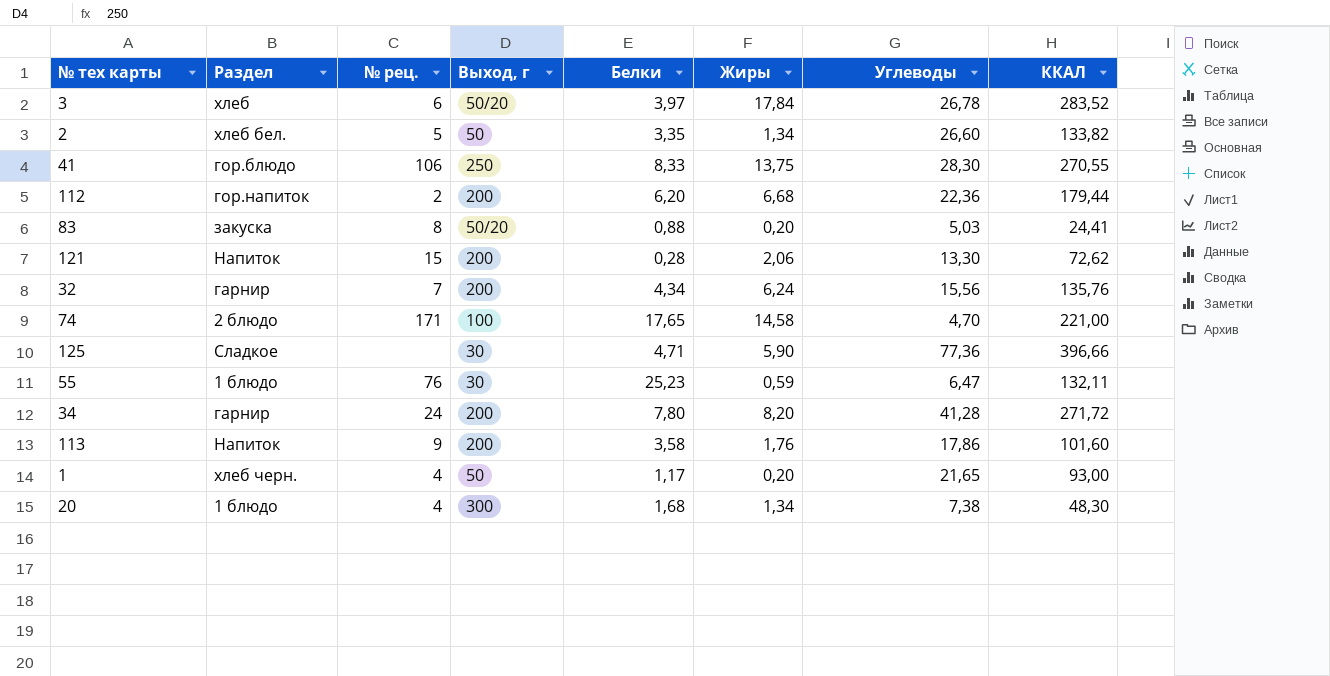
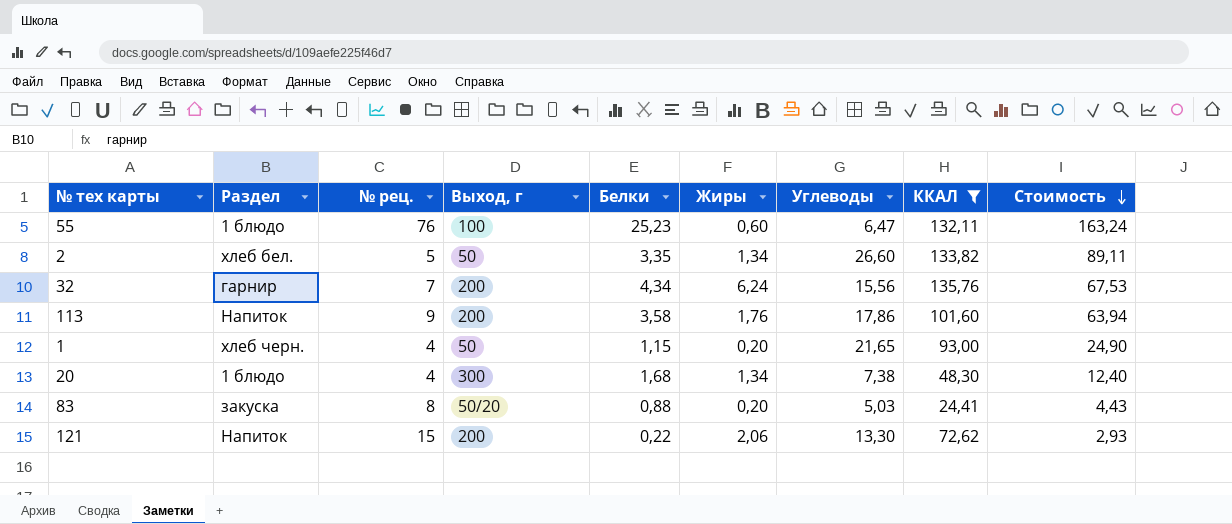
filter: none -> ККАЛ <= 135,76
row order: none -> Стоимость descending
column Стоимость | formula: none -> [Белки] * [Углеводы]
55 | Выход, г: 30 -> 100
55 | Жиры: 0,59 -> 0,60
1 | Белки: 1,17 -> 1,15
121 | Белки: 0,28 -> 0,22

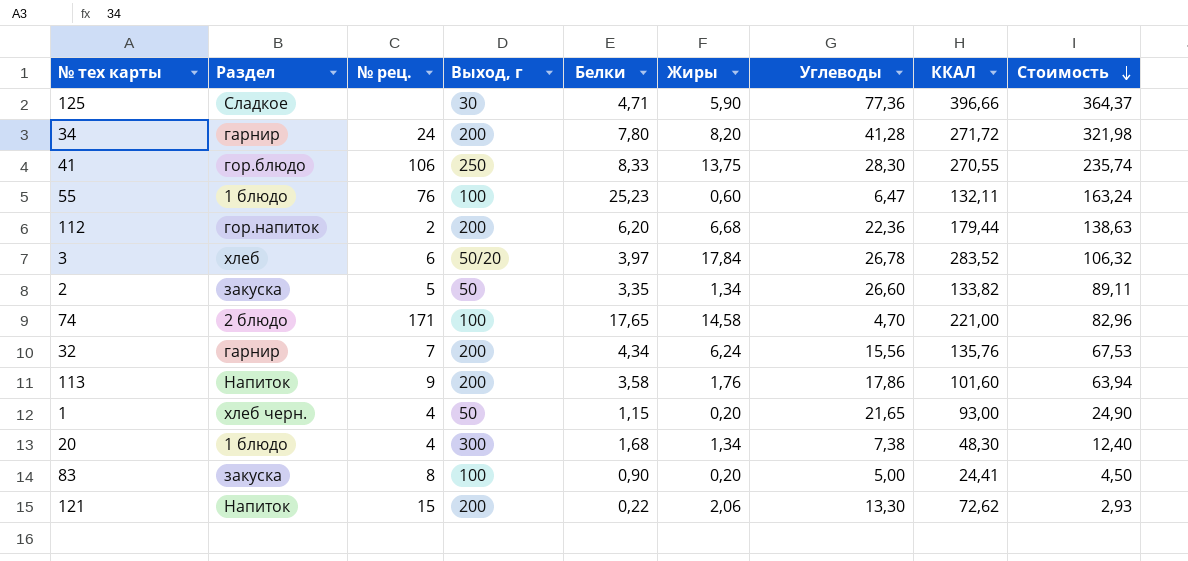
filter: ККАЛ <= 135,76 -> none
2 | Раздел: хлеб бел. -> закуска
83 | Выход, г: 50/20 -> 100
83 | Белки: 0,88 -> 0,90
83 | Углеводы: 5,03 -> 5,00
83 | Стоимость: 4,43 -> 4,50

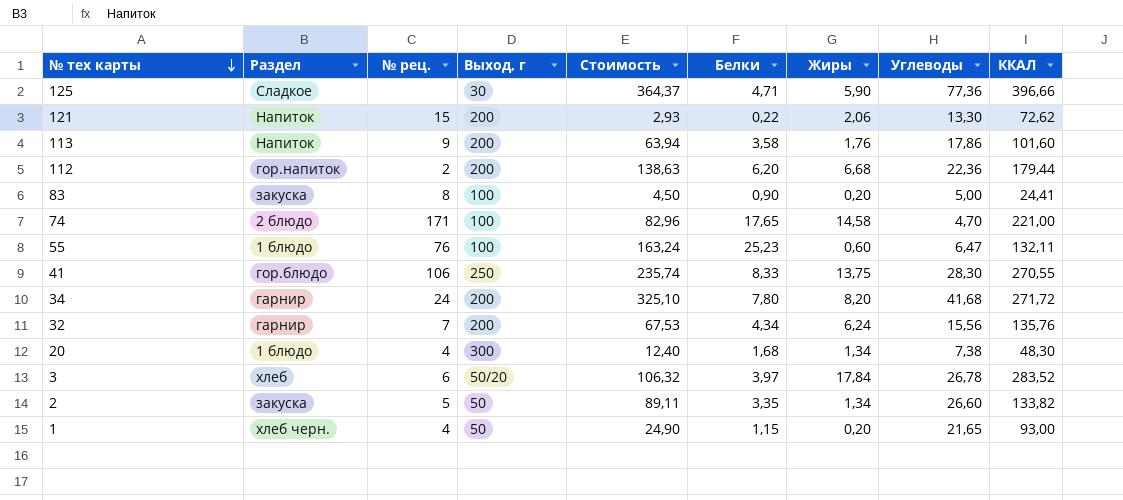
row order: Стоимость descending -> № тех карты descending
column Стоимость | position: 9 -> 5
34 | Стоимость: 321,98 -> 325,10
34 | Углеводы: 41,28 -> 41,68

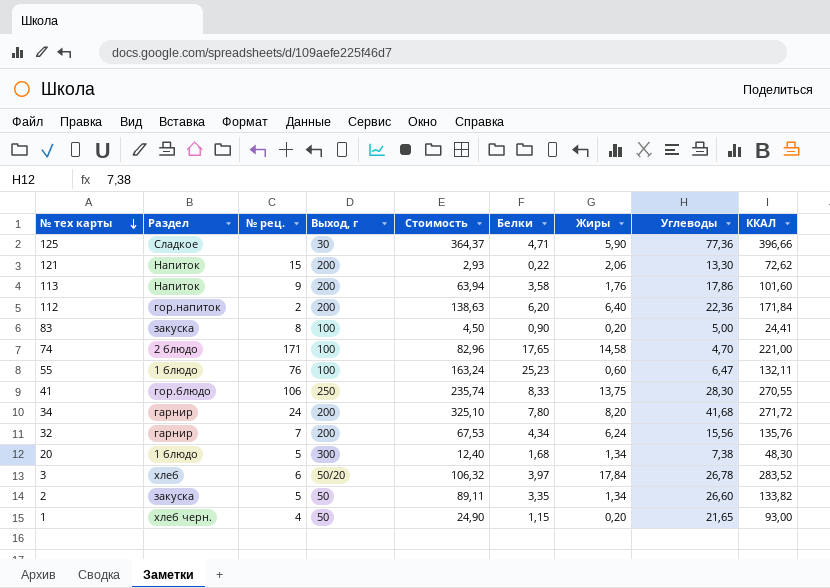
112 | Жиры: 6,68 -> 6,40
112 | ККАЛ: 179,44 -> 171,84
20 | № рец.: 4 -> 5

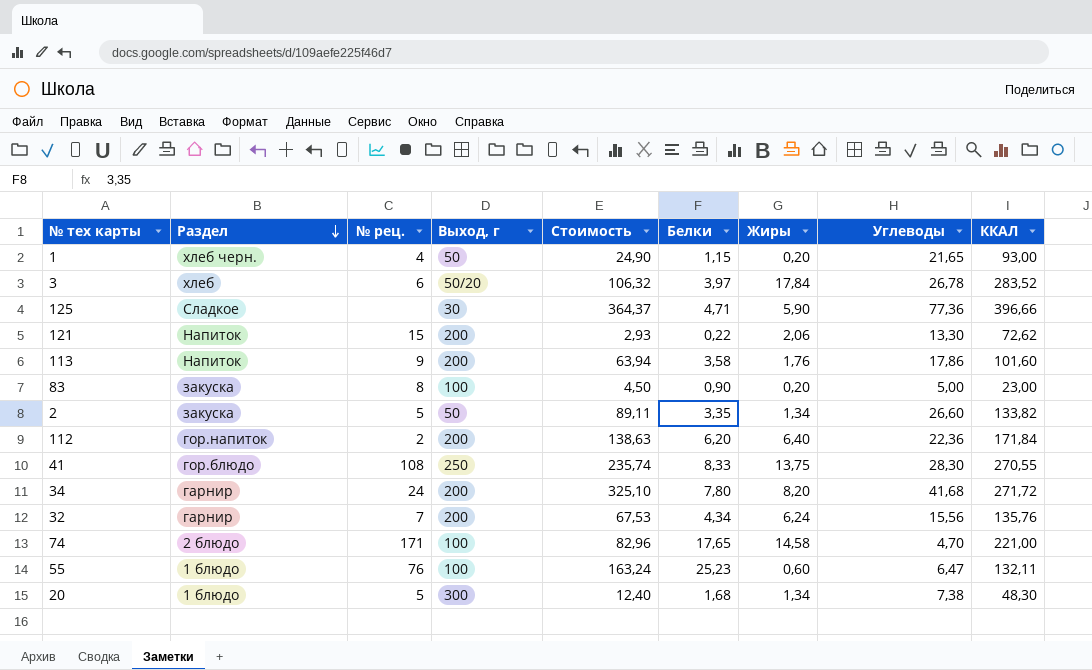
row order: № тех карты descending -> Раздел descending
83 | ККАЛ: 24,41 -> 23,00
41 | № рец.: 106 -> 108

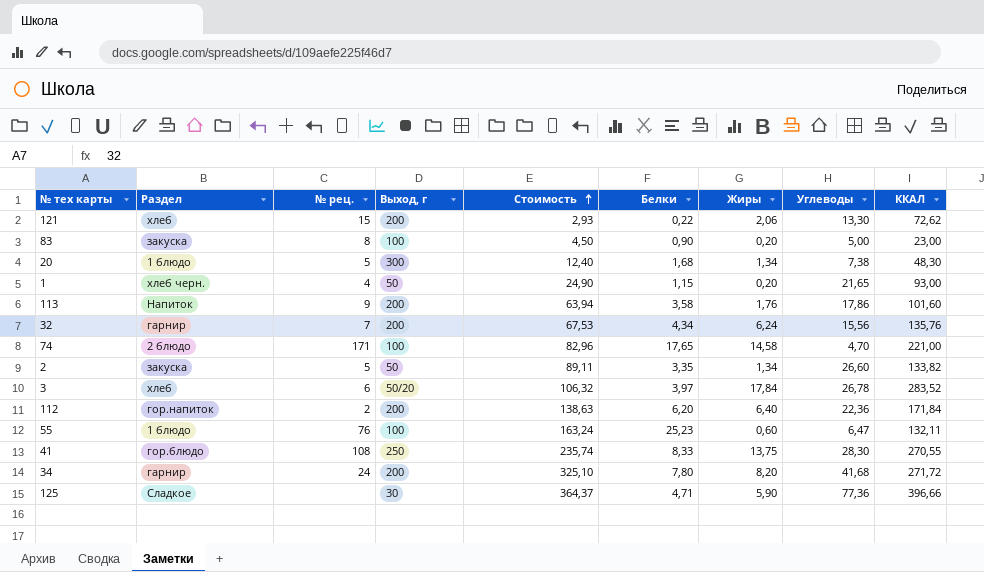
row order: Раздел descending -> Стоимость ascending
121 | Раздел: Напиток -> хлеб

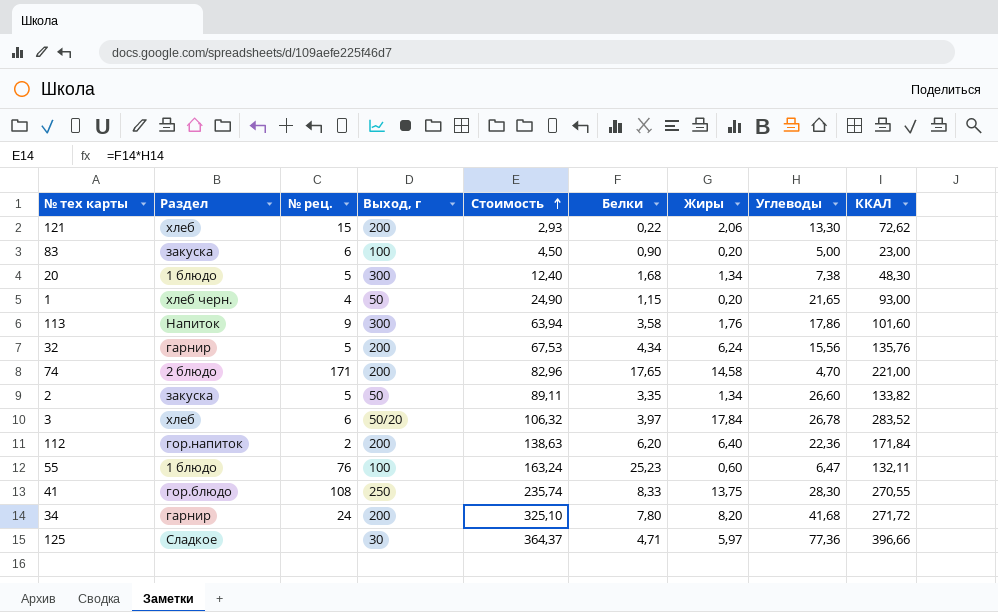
83 | № рец.: 8 -> 6
113 | Выход, г: 200 -> 300
32 | № рец.: 7 -> 5
74 | Выход, г: 100 -> 200
125 | Жиры: 5,90 -> 5,97

